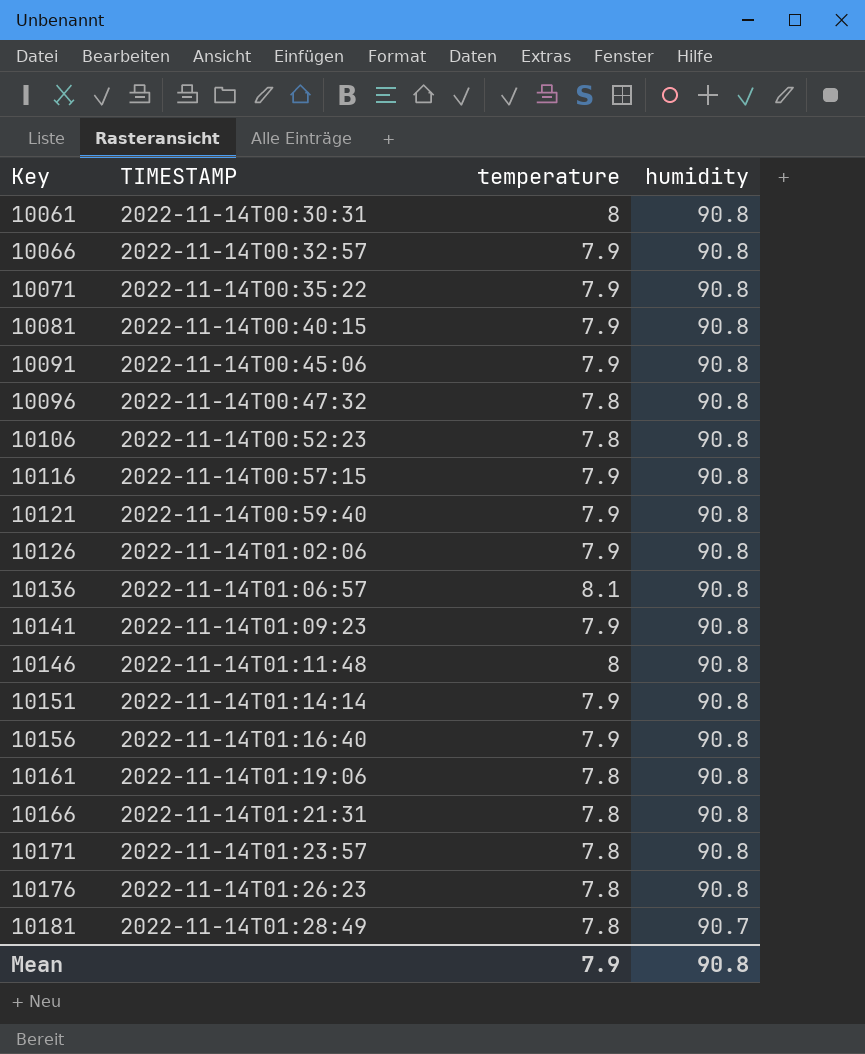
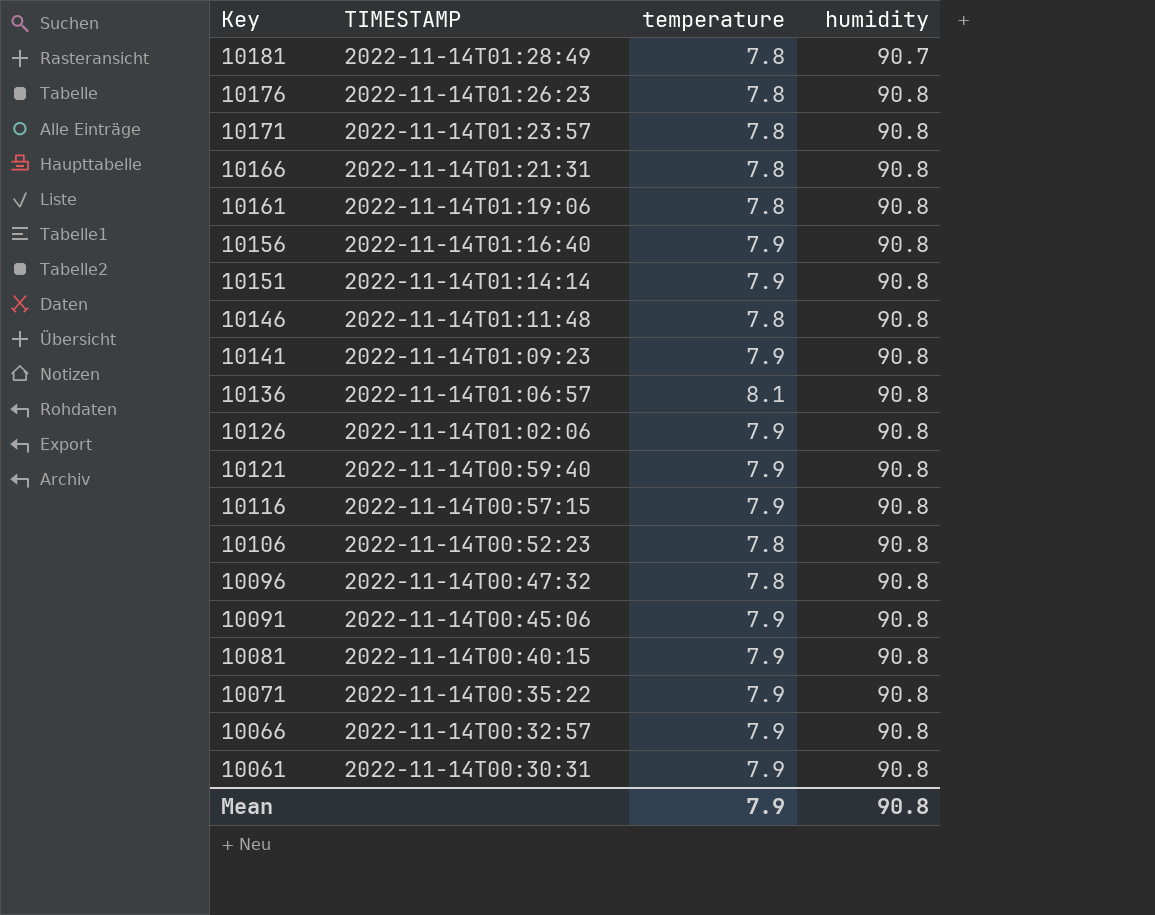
row order: Key ascending -> Key descending
10146 | temperature: 8 -> 7.8
10061 | temperature: 8 -> 7.9

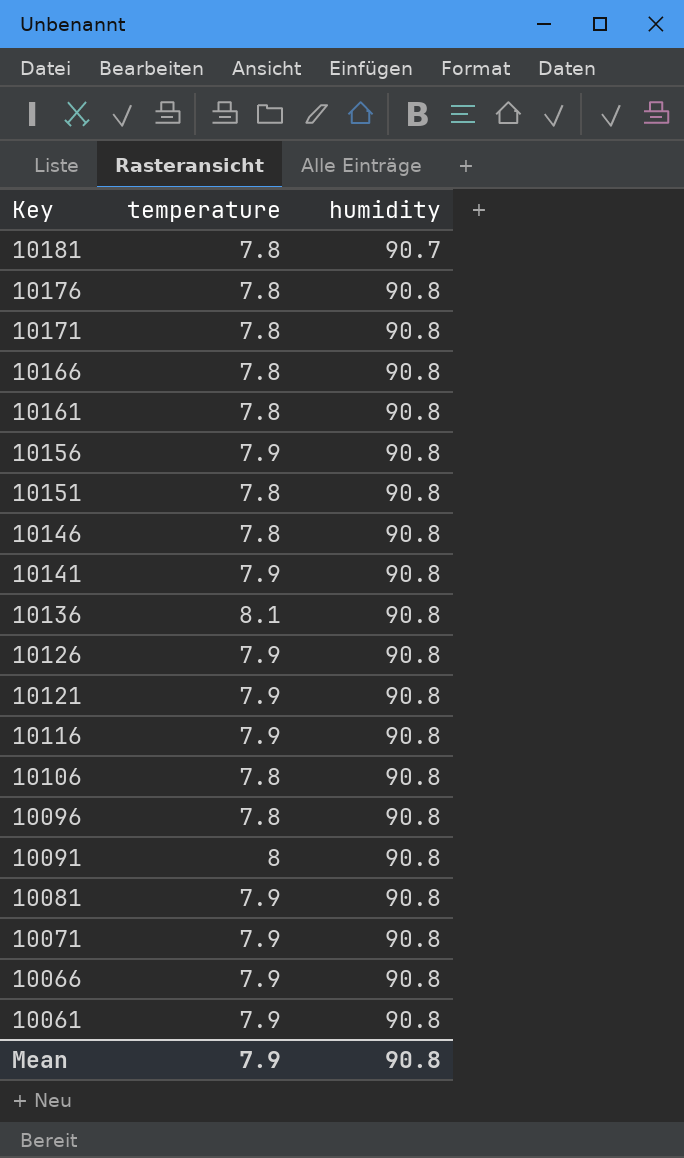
column TIMESTAMP | position: 2 -> none
10151 | temperature: 7.9 -> 7.8
10091 | temperature: 7.9 -> 8

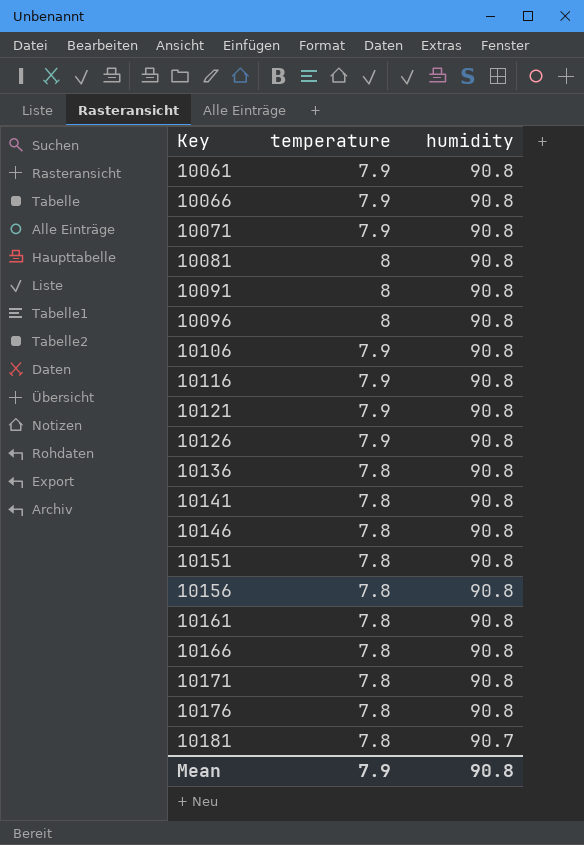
row order: Key descending -> Key ascending
10081 | temperature: 7.9 -> 8
10096 | temperature: 7.8 -> 8
10106 | temperature: 7.8 -> 7.9
10136 | temperature: 8.1 -> 7.8
10141 | temperature: 7.9 -> 7.8
10156 | temperature: 7.9 -> 7.8

